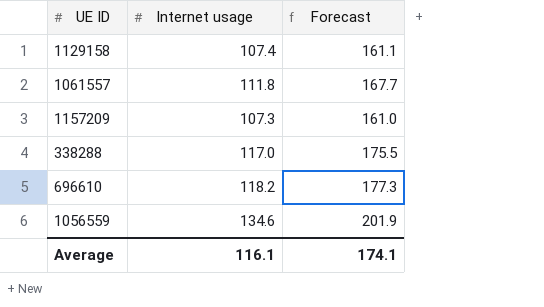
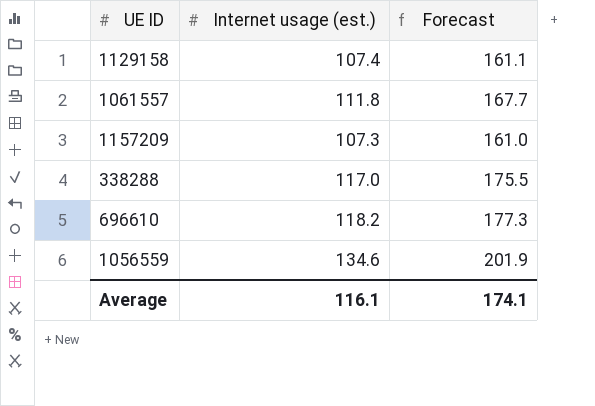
column name: Internet usage -> Internet usage (est.)

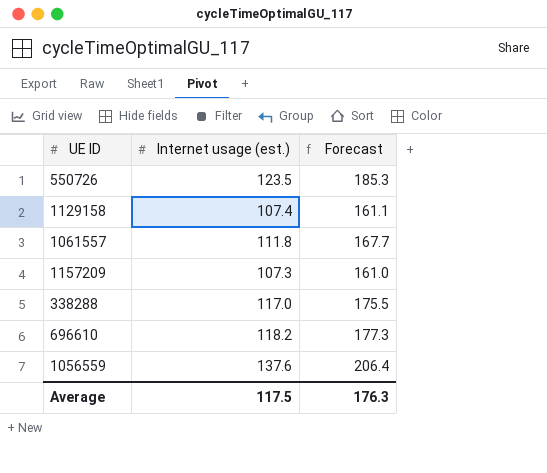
row 550726: none -> 123.5 | 185.3
1056559 | Internet usage (est.): 134.6 -> 137.6
1056559 | Forecast: 201.9 -> 206.4
Average | Internet usage (est.): 116.1 -> 117.5
Average | Forecast: 174.1 -> 176.3

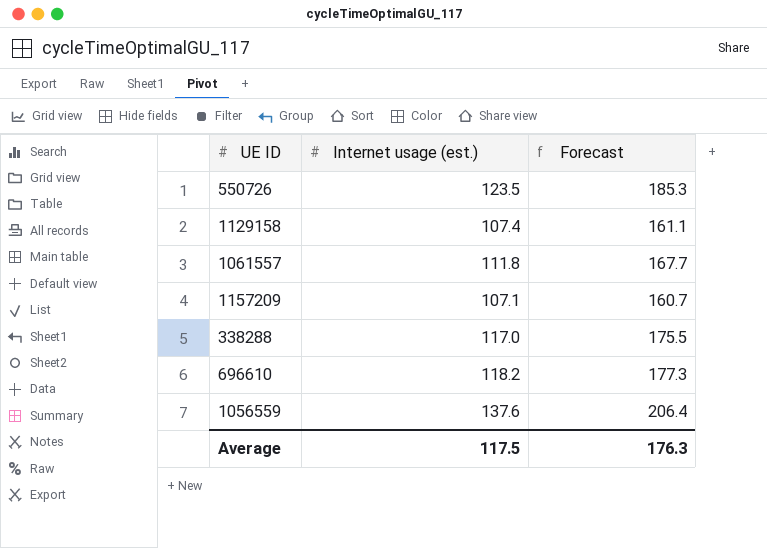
1157209 | Internet usage (est.): 107.3 -> 107.1
1157209 | Forecast: 161.0 -> 160.7

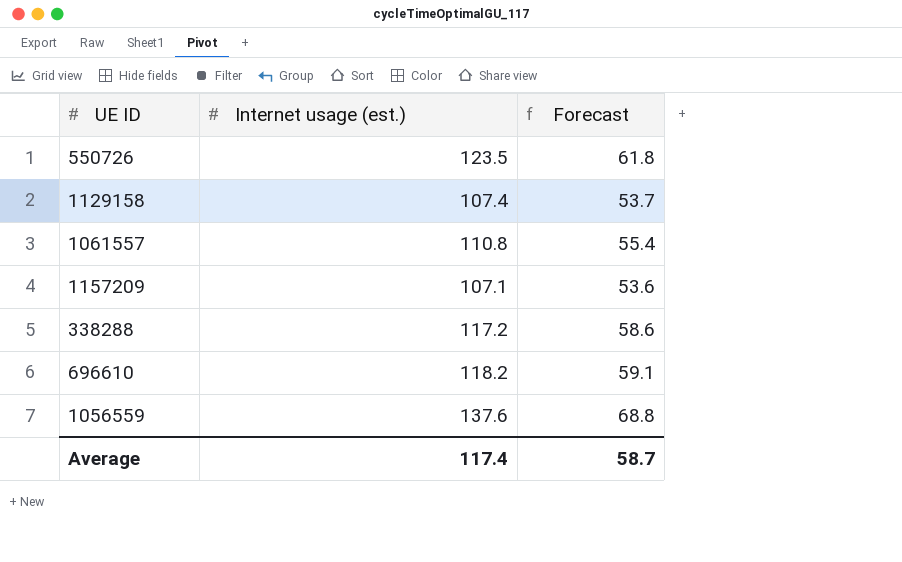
column Forecast | formula: [Internet usage (est.)] * 1.5 -> [Internet usage (est.)] * 0.5
1061557 | Internet usage (est.): 111.8 -> 110.8
338288 | Internet usage (est.): 117.0 -> 117.2
Average | Internet usage (est.): 117.5 -> 117.4
Average | Forecast: 176.3 -> 58.7

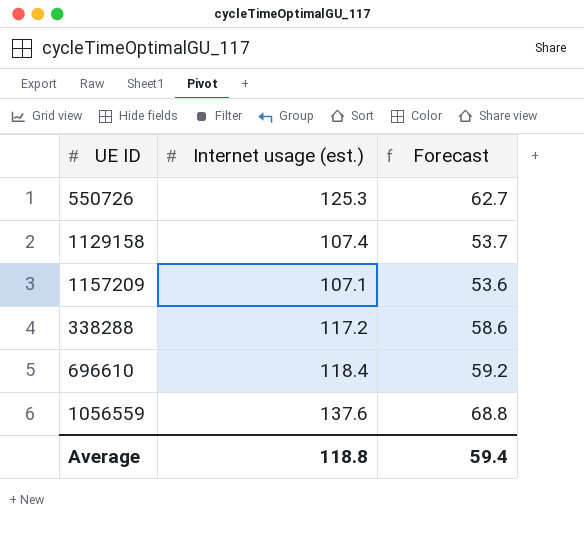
row 1061557: 110.8 | 55.4 -> none
550726 | Internet usage (est.): 123.5 -> 125.3
550726 | Forecast: 61.8 -> 62.7
696610 | Internet usage (est.): 118.2 -> 118.4
696610 | Forecast: 59.1 -> 59.2
Average | Internet usage (est.): 117.4 -> 118.8
Average | Forecast: 58.7 -> 59.4

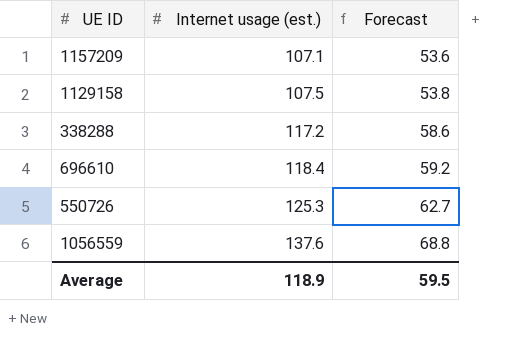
row order: none -> Internet usage (est.) ascending
1129158 | Internet usage (est.): 107.4 -> 107.5
1129158 | Forecast: 53.7 -> 53.8
Average | Internet usage (est.): 118.8 -> 118.9
Average | Forecast: 59.4 -> 59.5

